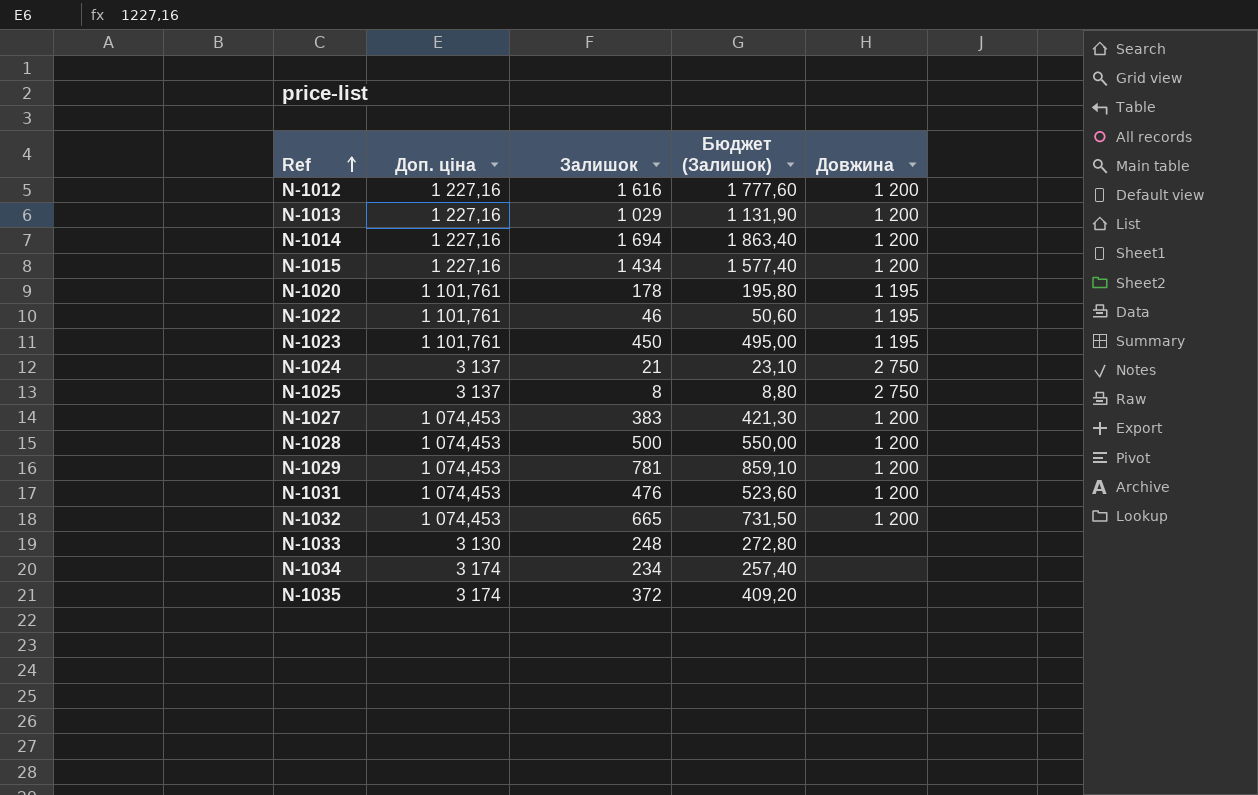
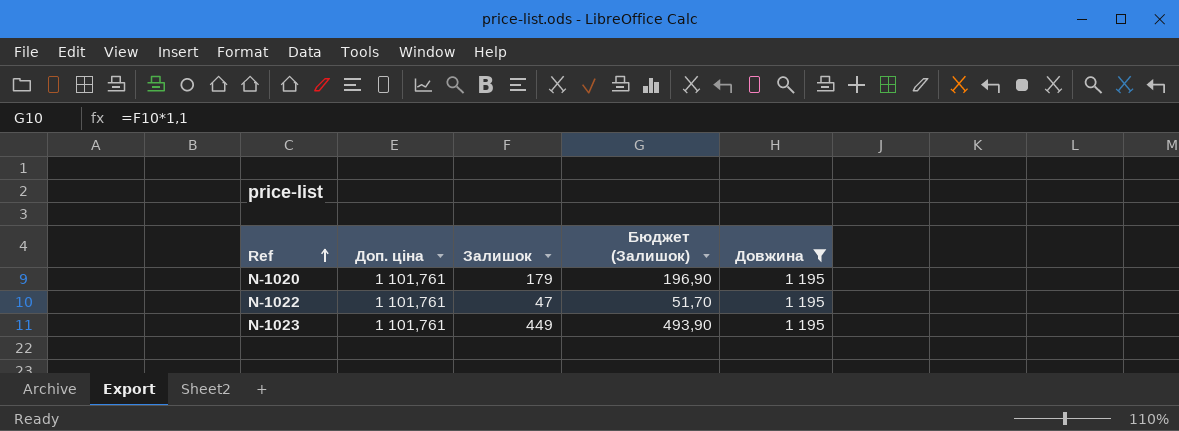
filter: none -> Довжина = 1 195
N-1020 | Залишок: 178 -> 179
N-1020 | Бюджет (Залишок): 195,80 -> 196,90
N-1022 | Залишок: 46 -> 47
N-1022 | Бюджет (Залишок): 50,60 -> 51,70
N-1023 | Залишок: 450 -> 449
N-1023 | Бюджет (Залишок): 495,00 -> 493,90

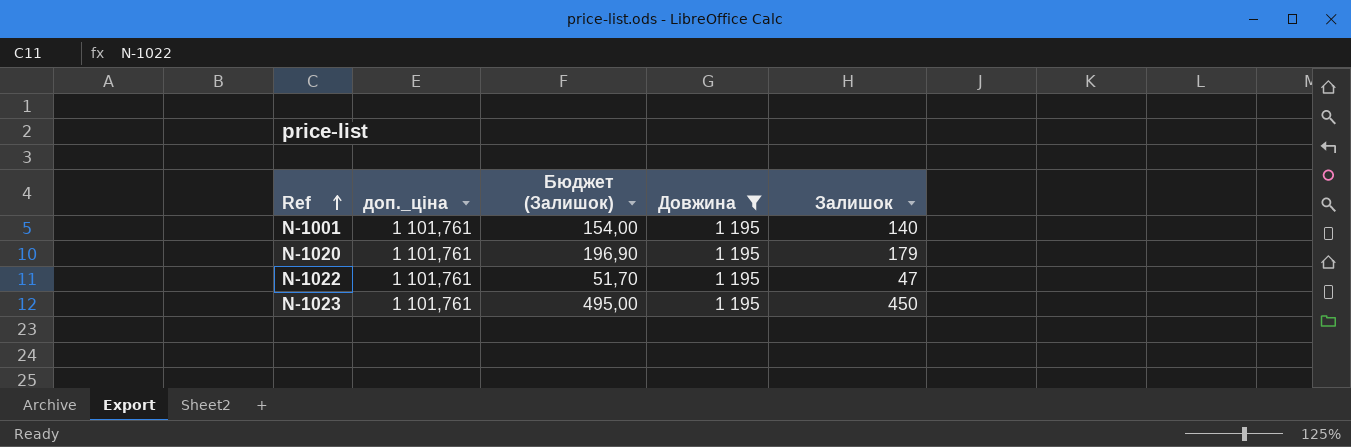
column name: Доп. ціна -> доп._ціна
column Залишок | position: 3 -> 5
row N-1001: none -> 1 101,761 | 154,00 | 1 195 | 140
N-1023 | Бюджет (Залишок): 493,90 -> 495,00
N-1023 | Залишок: 449 -> 450

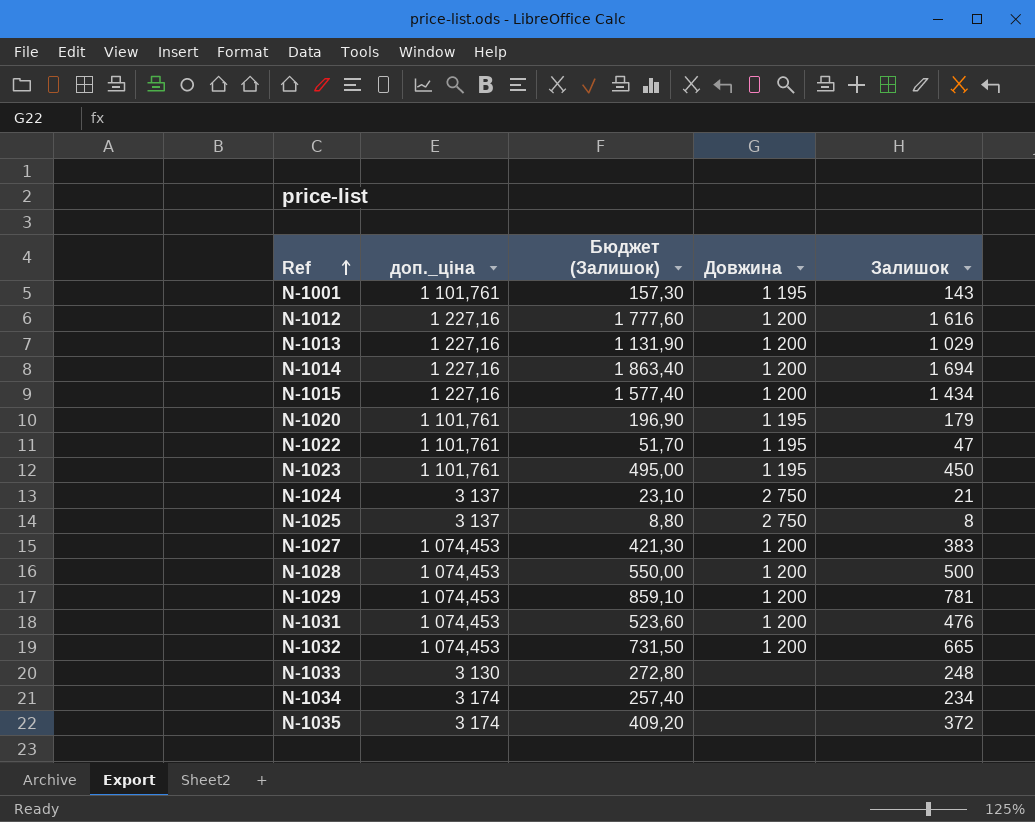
filter: Довжина = 1 195 -> none
N-1001 | Бюджет (Залишок): 154,00 -> 157,30
N-1001 | Залишок: 140 -> 143

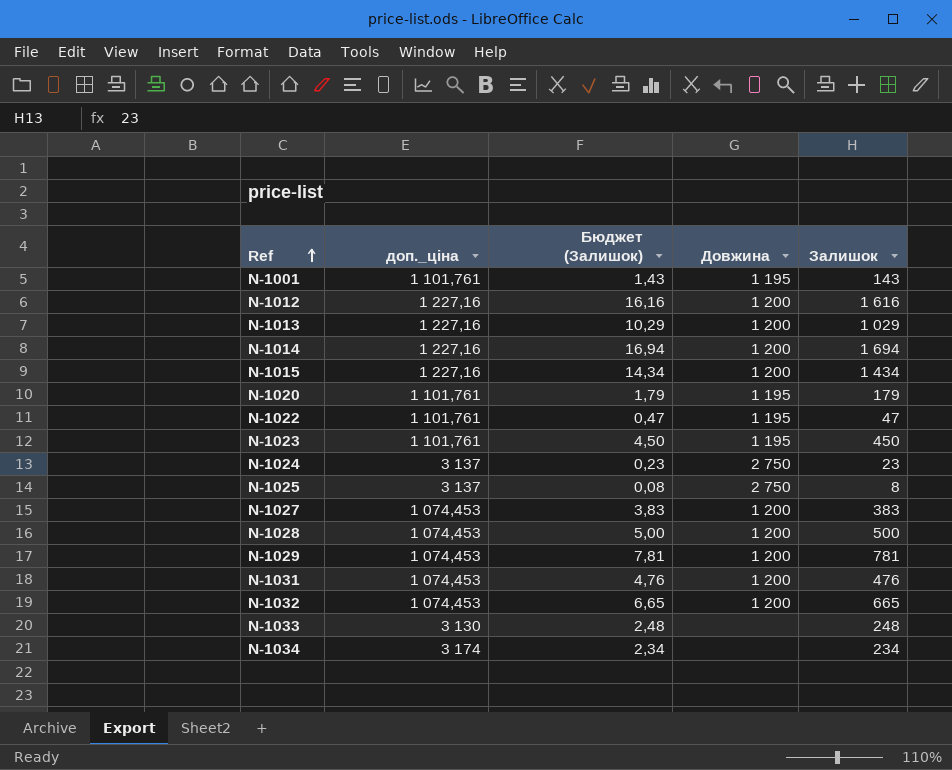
column Бюджет (Залишок) | formula: [Залишок] * 1,1 -> [Залишок] * 0,01
row N-1035: 3 174 | 409,20 | none | 372 -> none
N-1024 | Залишок: 21 -> 23

